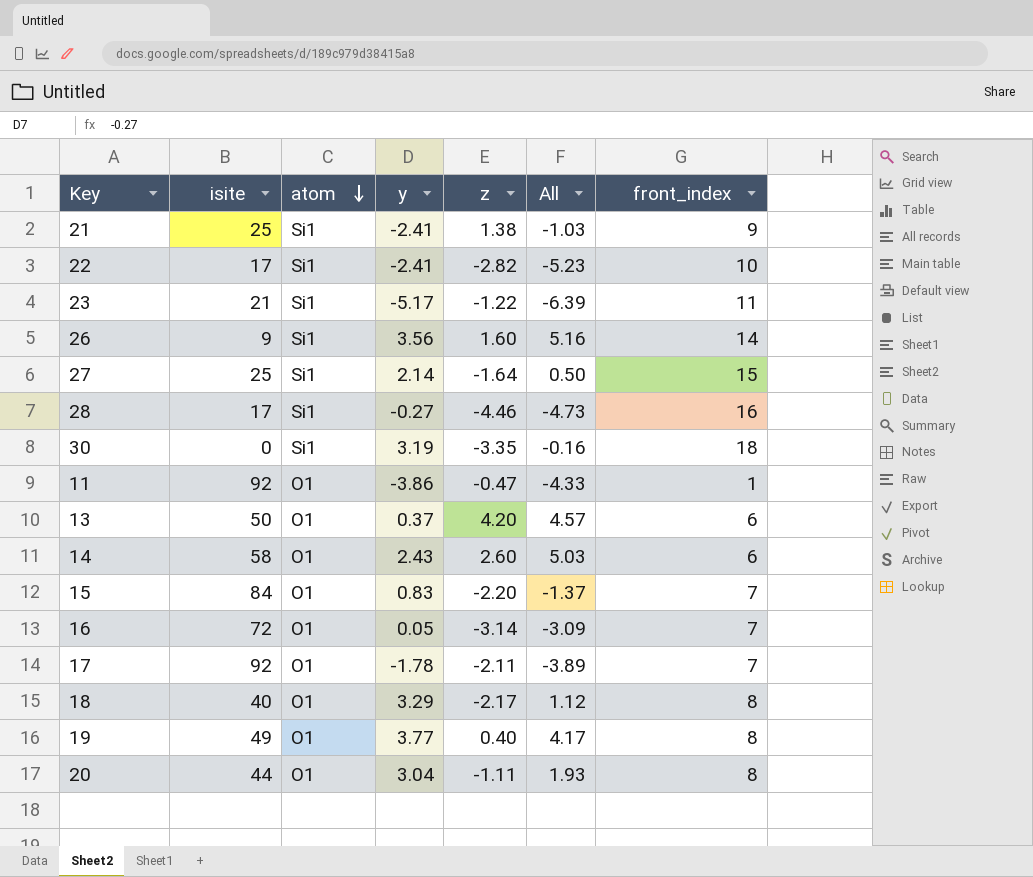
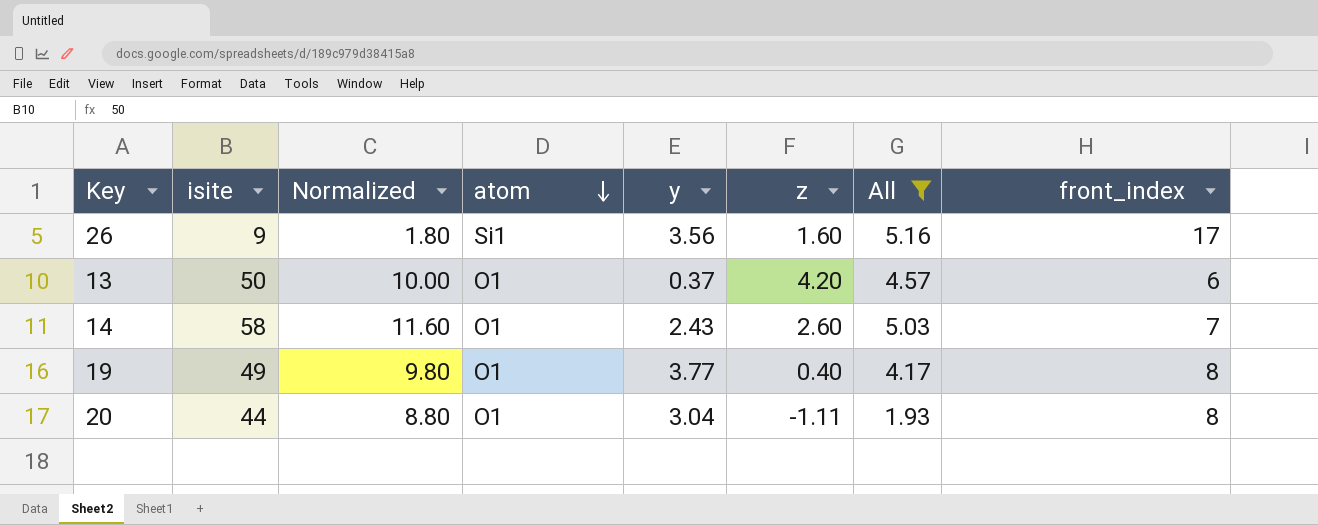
filter: none -> All >= 1.93
column Normalized | formula: none -> [isite] * 0.2
26 | front_index: 14 -> 17
14 | front_index: 6 -> 7

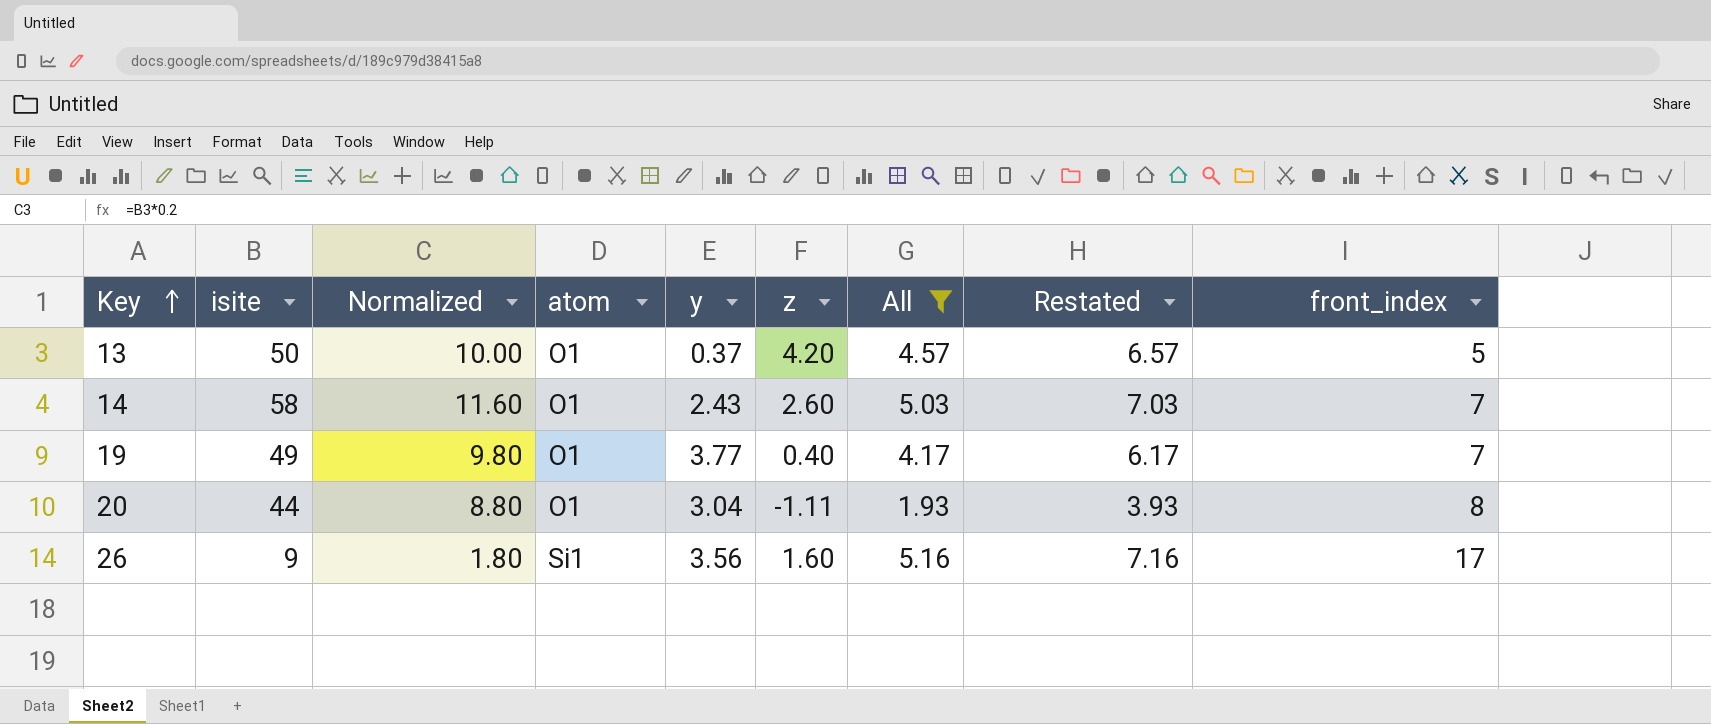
row order: atom descending -> Key ascending
column Restated | formula: none -> [All] + 2
13 | front_index: 6 -> 5
19 | front_index: 8 -> 7

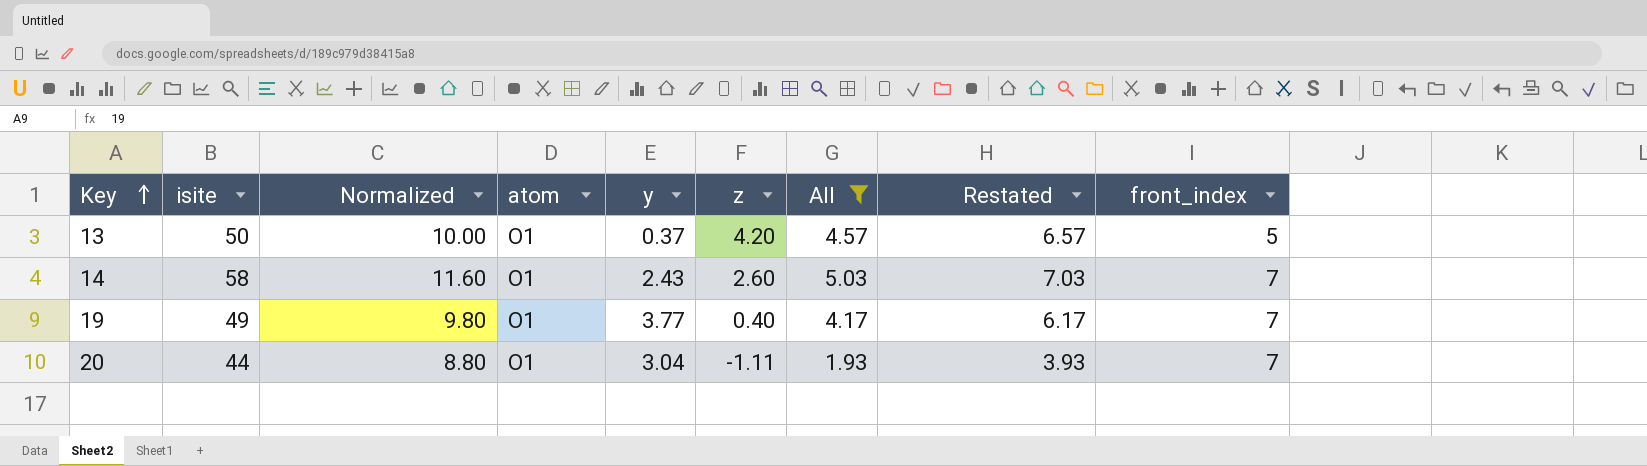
row 26: 9 | 1.80 | Si1 | 3.56 | 1.60 | 5.16 | 7.16 | 17 -> none
20 | front_index: 8 -> 7

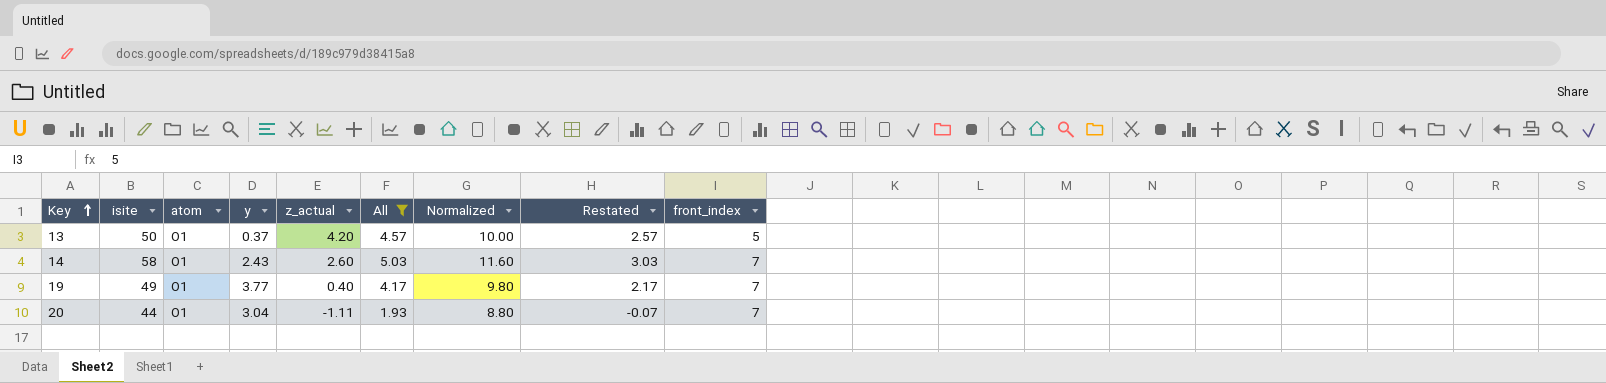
column name: z -> z_actual
column Normalized | position: 3 -> 7
column Restated | formula: [All] + 2 -> [All] - 2

